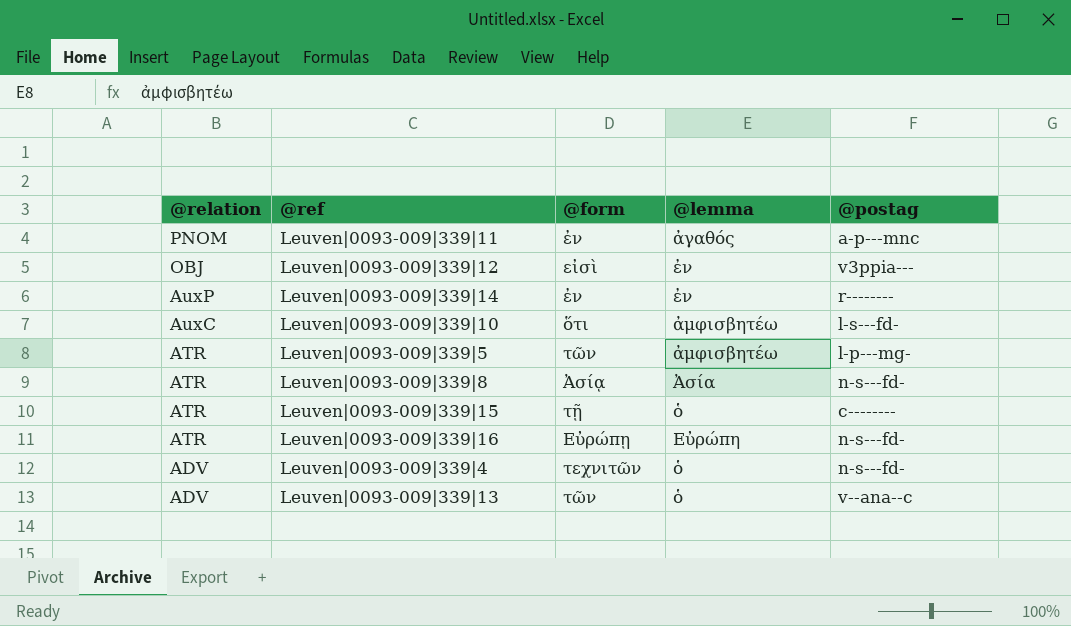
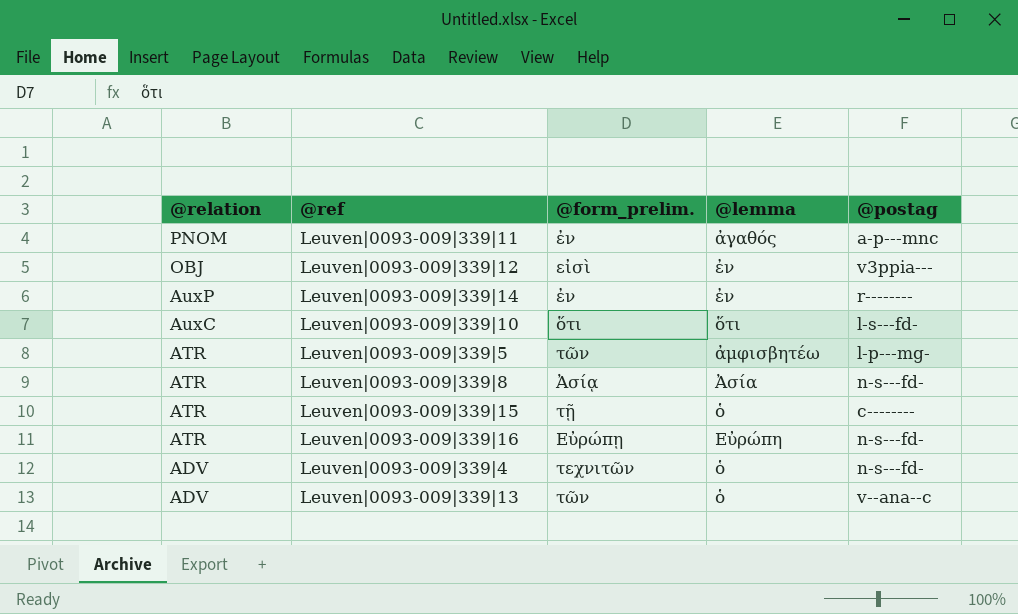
column name: @form -> @form_prelim.
Leuven|0093-009|339|10 | @lemma: ἀμφισβητέω -> ὅτι

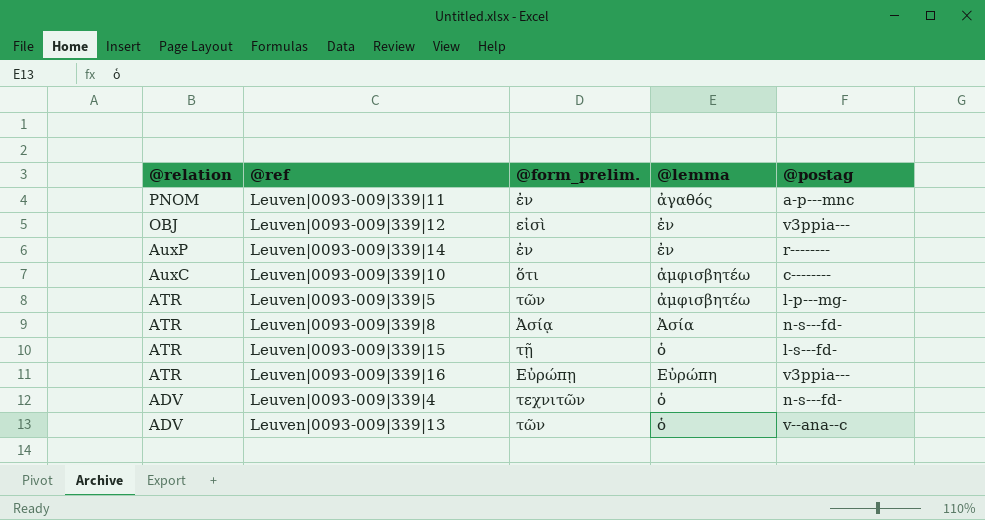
Leuven|0093-009|339|10 | @lemma: ὅτι -> ἀμφισβητέω
Leuven|0093-009|339|10 | @postag: l-s---fd- -> c--------
Leuven|0093-009|339|15 | @postag: c-------- -> l-s---fd-
Leuven|0093-009|339|16 | @postag: n-s---fd- -> v3ppia---

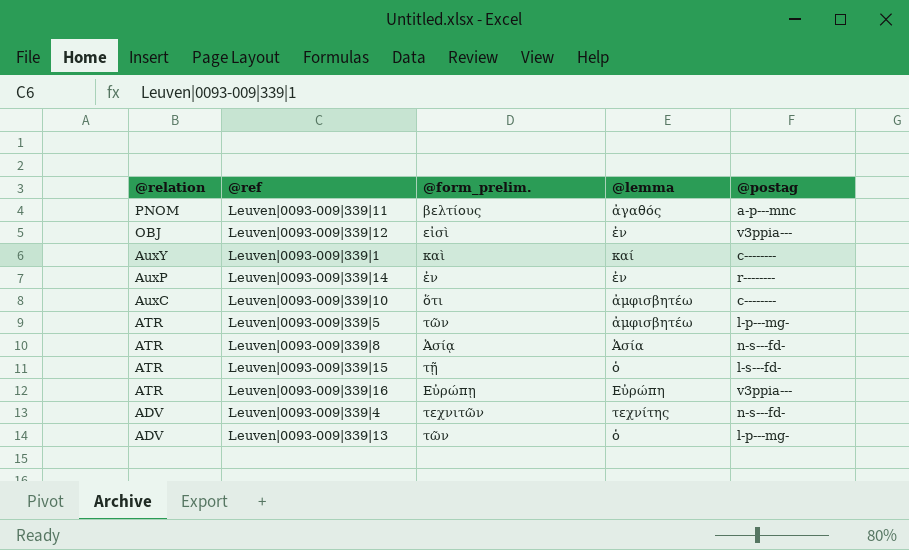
Leuven|0093-009|339|11 | @form_prelim.: ἐν -> βελτίους
row Leuven|0093-009|339|1: none -> AuxY | καὶ | καί | c--------
Leuven|0093-009|339|4 | @lemma: ὁ -> τεχνίτης
Leuven|0093-009|339|13 | @postag: v--ana--c -> l-p---mg-

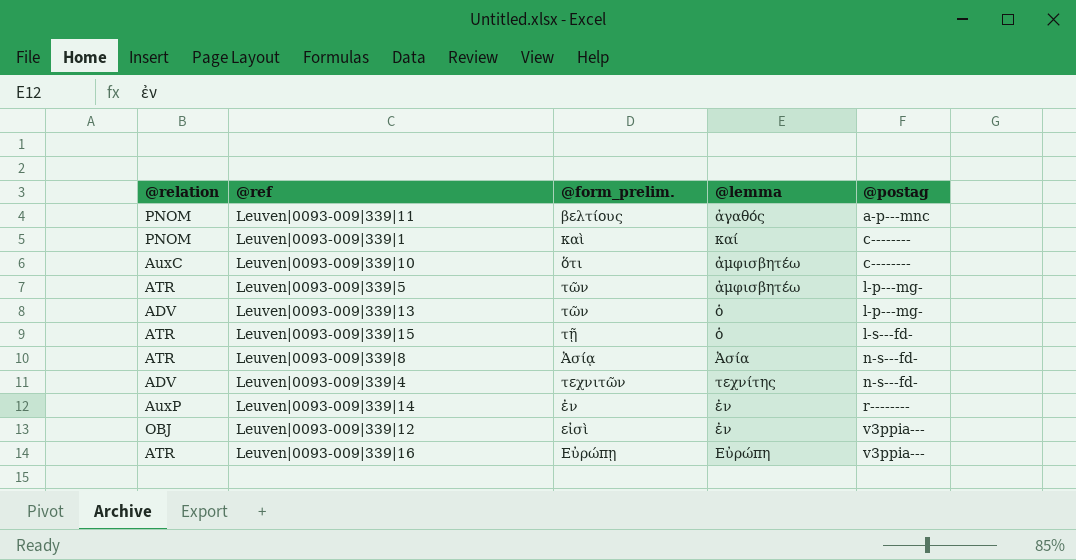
row order: @relation descending -> @postag ascending
Leuven|0093-009|339|1 | @relation: AuxY -> PNOM

